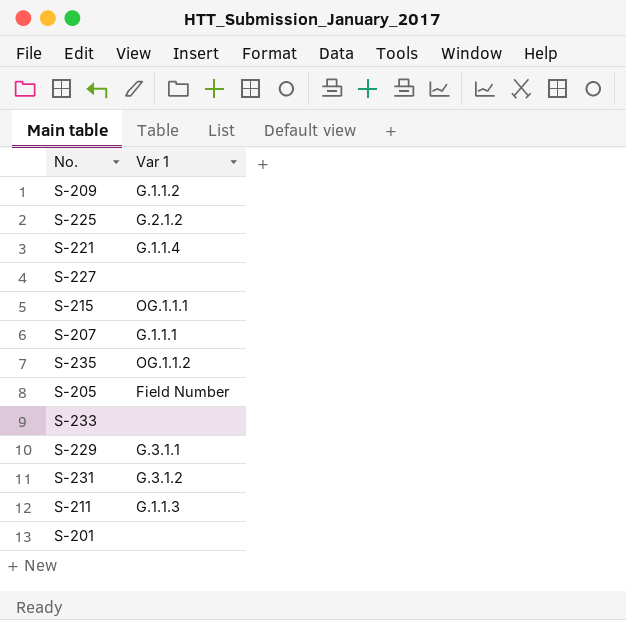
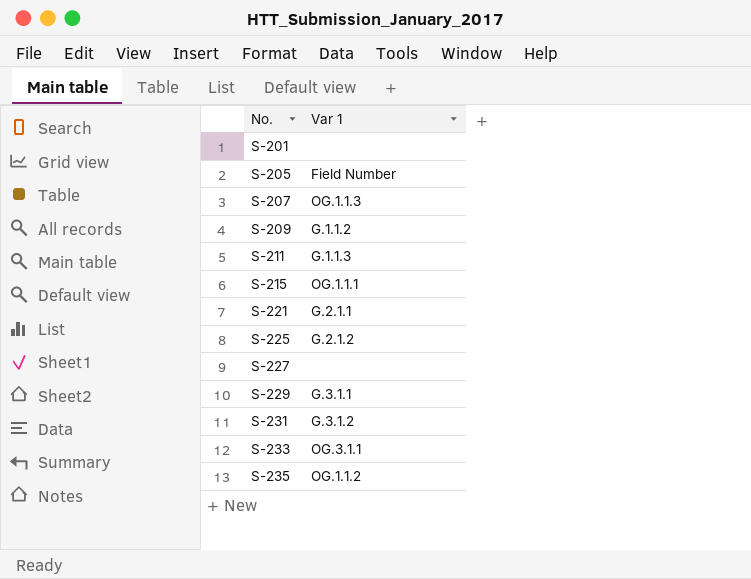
row order: none -> No. ascending
S-207 | Var 1: G.1.1.1 -> OG.1.1.3
S-221 | Var 1: G.1.1.4 -> G.2.1.1
S-233 | Var 1: none -> OG.3.1.1

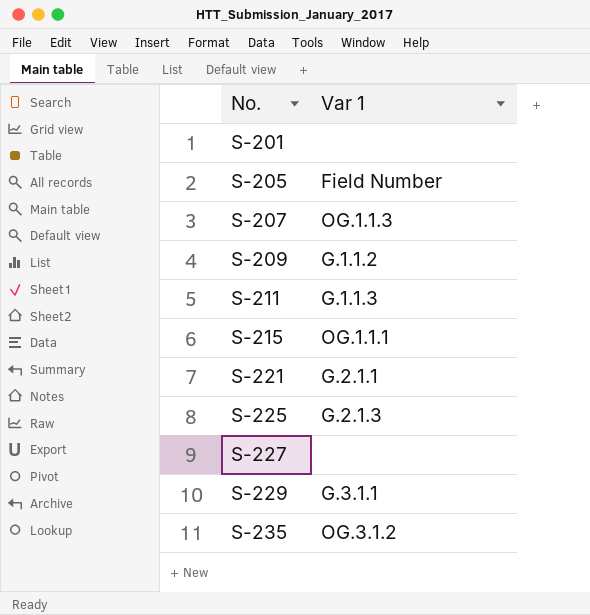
row S-231: G.3.1.2 -> none
row S-233: OG.3.1.1 -> none
S-225 | Var 1: G.2.1.2 -> G.2.1.3
S-235 | Var 1: OG.1.1.2 -> OG.3.1.2

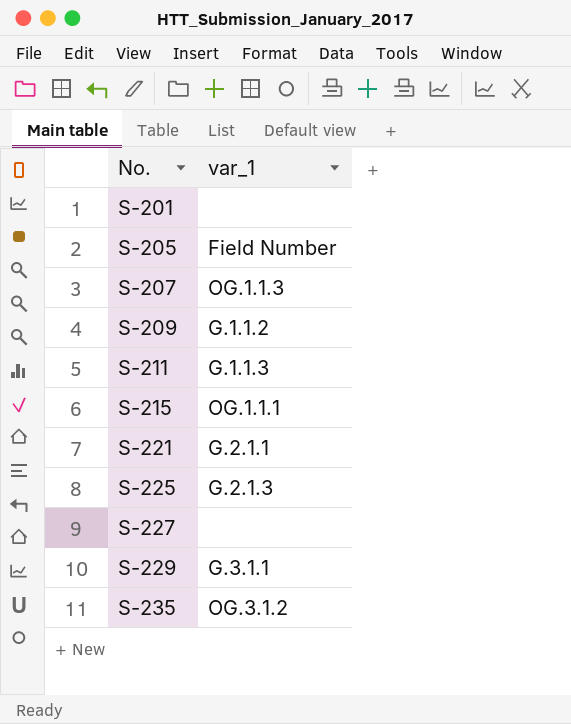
column name: Var 1 -> var_1

